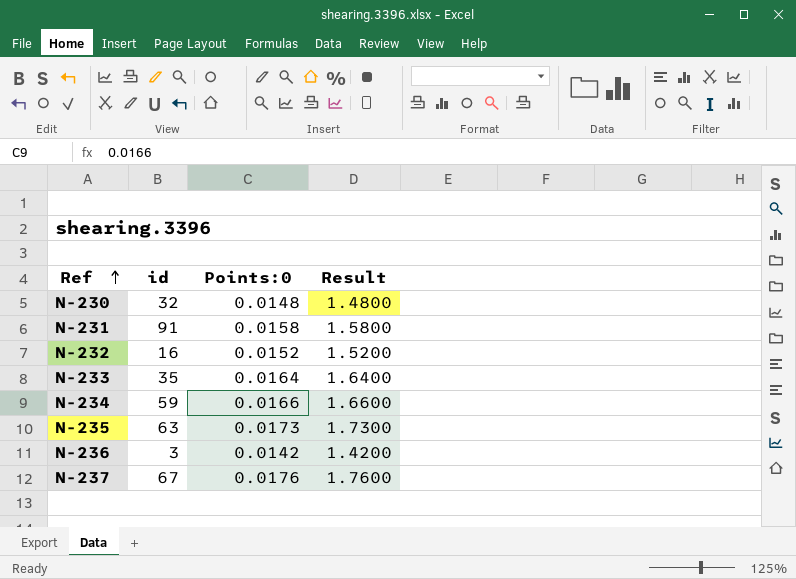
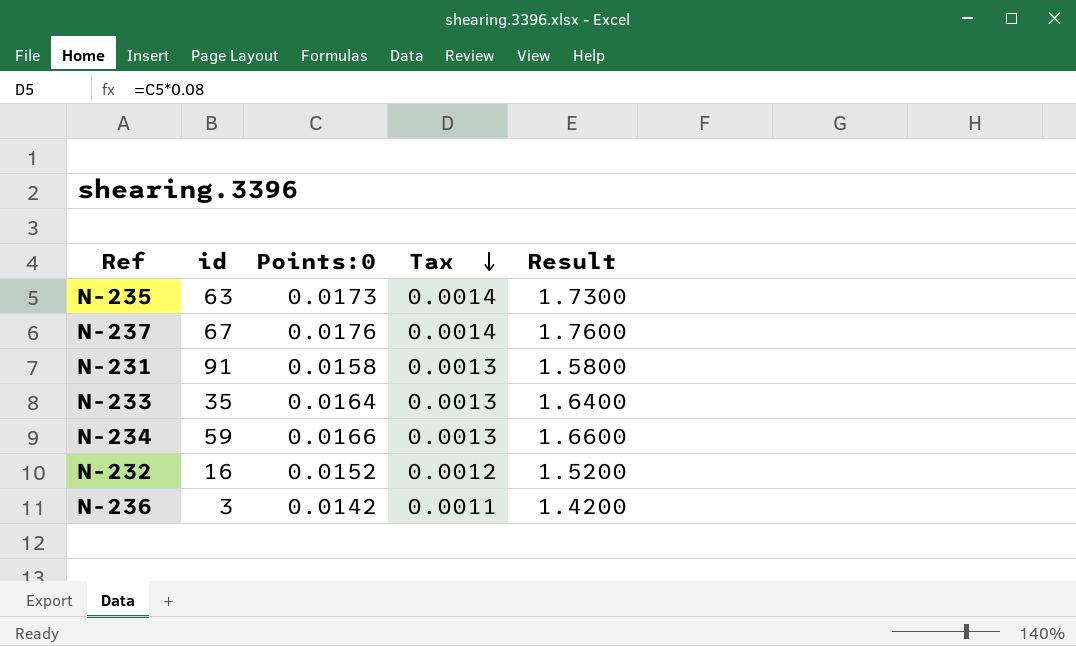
row order: Ref ascending -> Tax descending
column Tax | formula: none -> [Points:0] * 0.08
row N-230: 32 | 0.0148 | 1.4800 -> none

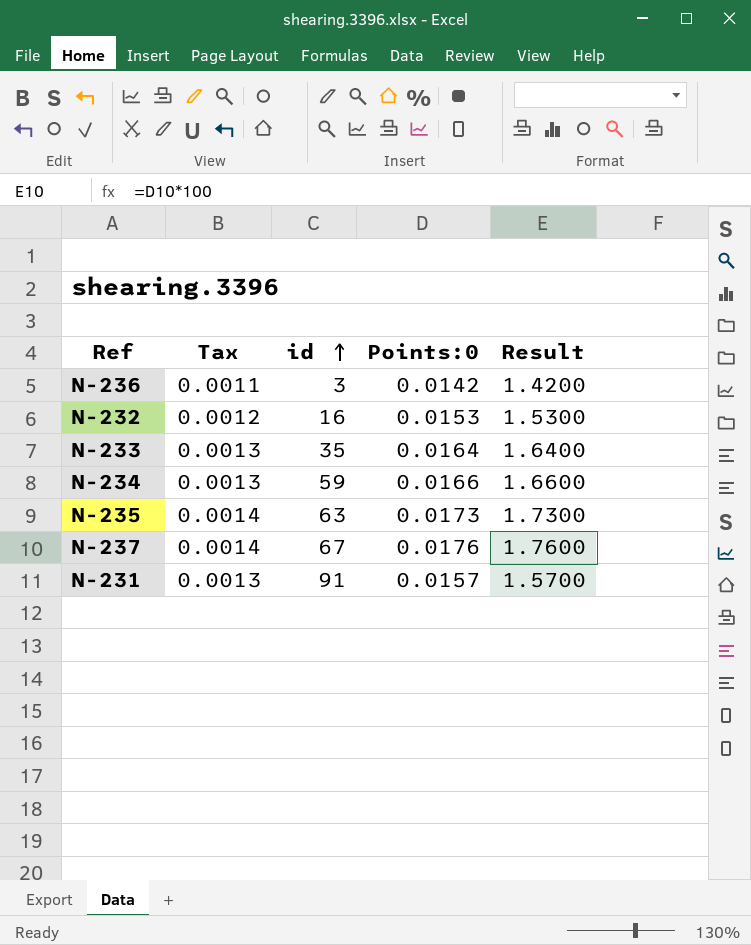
row order: Tax descending -> id ascending
column Tax | position: 4 -> 2
N-232 | Points:0: 0.0152 -> 0.0153
N-232 | Result: 1.5200 -> 1.5300
N-231 | Points:0: 0.0158 -> 0.0157
N-231 | Result: 1.5800 -> 1.5700

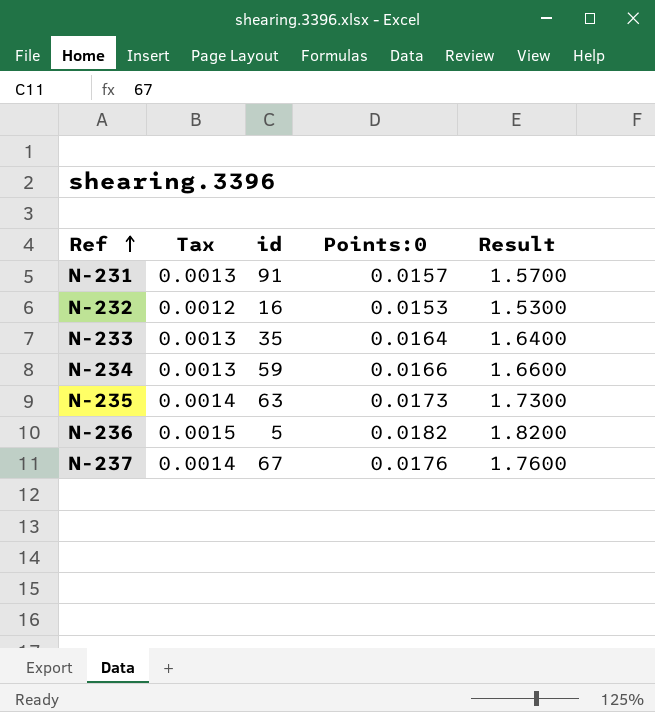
row order: id ascending -> Ref ascending
N-236 | Tax: 0.0011 -> 0.0015
N-236 | id: 3 -> 5
N-236 | Points:0: 0.0142 -> 0.0182
N-236 | Result: 1.4200 -> 1.8200

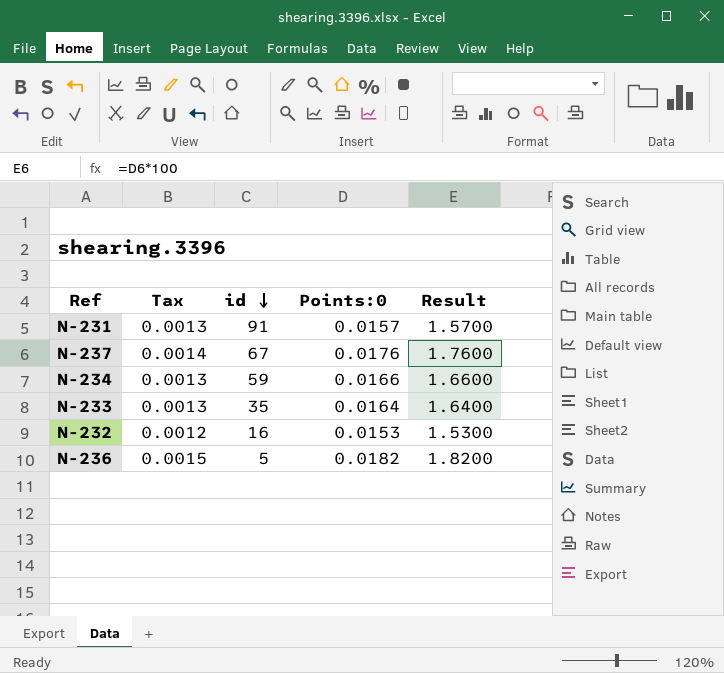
row order: Ref ascending -> id descending
row N-235: 0.0014 | 63 | 0.0173 | 1.7300 -> none

